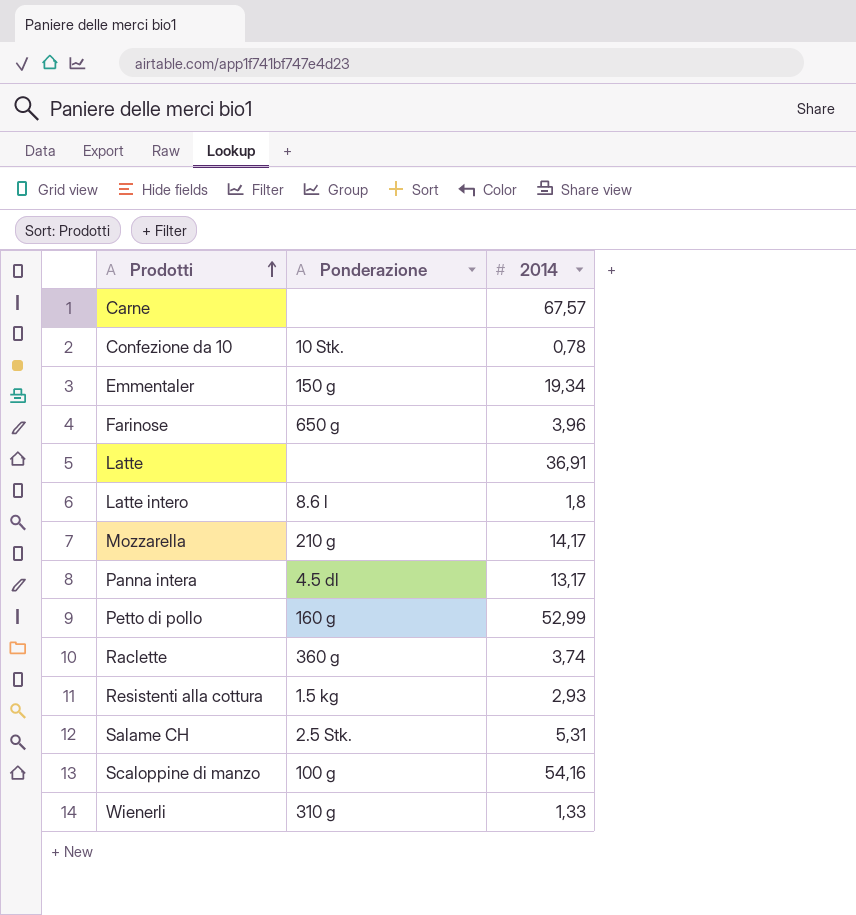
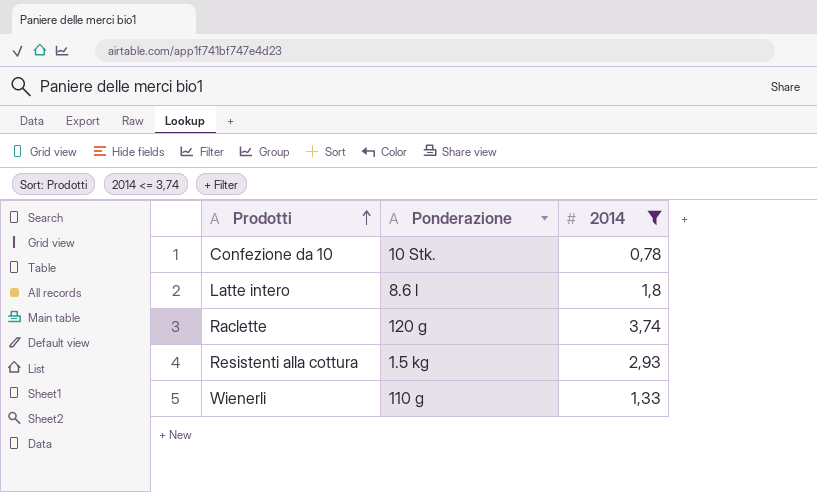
filter: none -> 2014 <= 3,74
Raclette | Ponderazione: 360 g -> 120 g
Wienerli | Ponderazione: 310 g -> 110 g

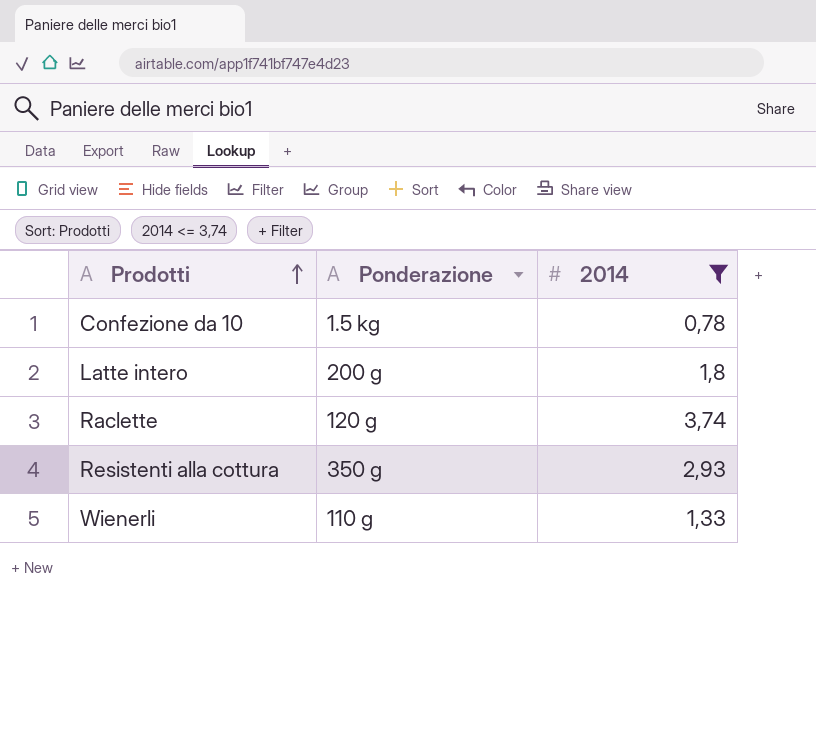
Confezione da 10 | Ponderazione: 10 Stk. -> 1.5 kg
Latte intero | Ponderazione: 8.6 l -> 200 g
Resistenti alla cottura | Ponderazione: 1.5 kg -> 350 g

